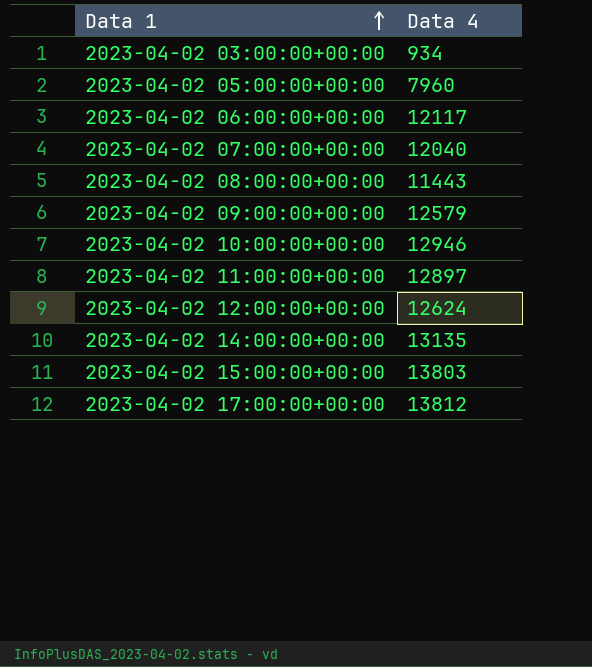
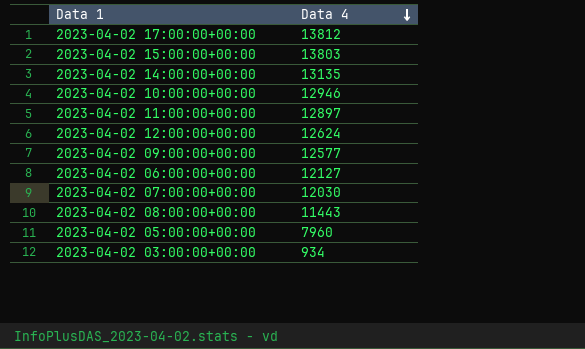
row order: Data 1 ascending -> Data 4 descending
2023-04-02 09:00:00+00:00 | Data 4: 12579 -> 12577
2023-04-02 06:00:00+00:00 | Data 4: 12117 -> 12127
2023-04-02 07:00:00+00:00 | Data 4: 12040 -> 12030

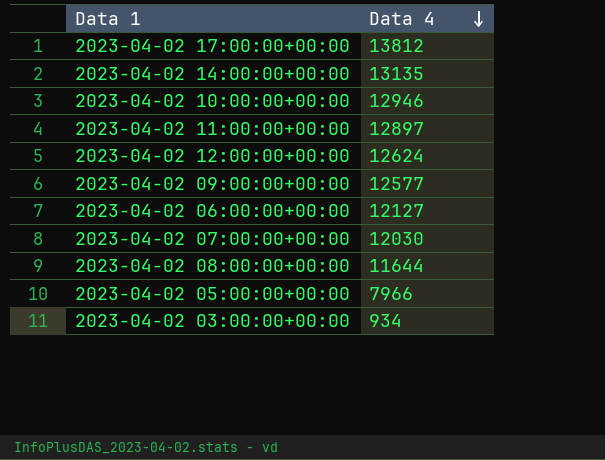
row 2023-04-02 15:00:00+00:00: 13803 -> none
2023-04-02 08:00:00+00:00 | Data 4: 11443 -> 11644
2023-04-02 05:00:00+00:00 | Data 4: 7960 -> 7966

